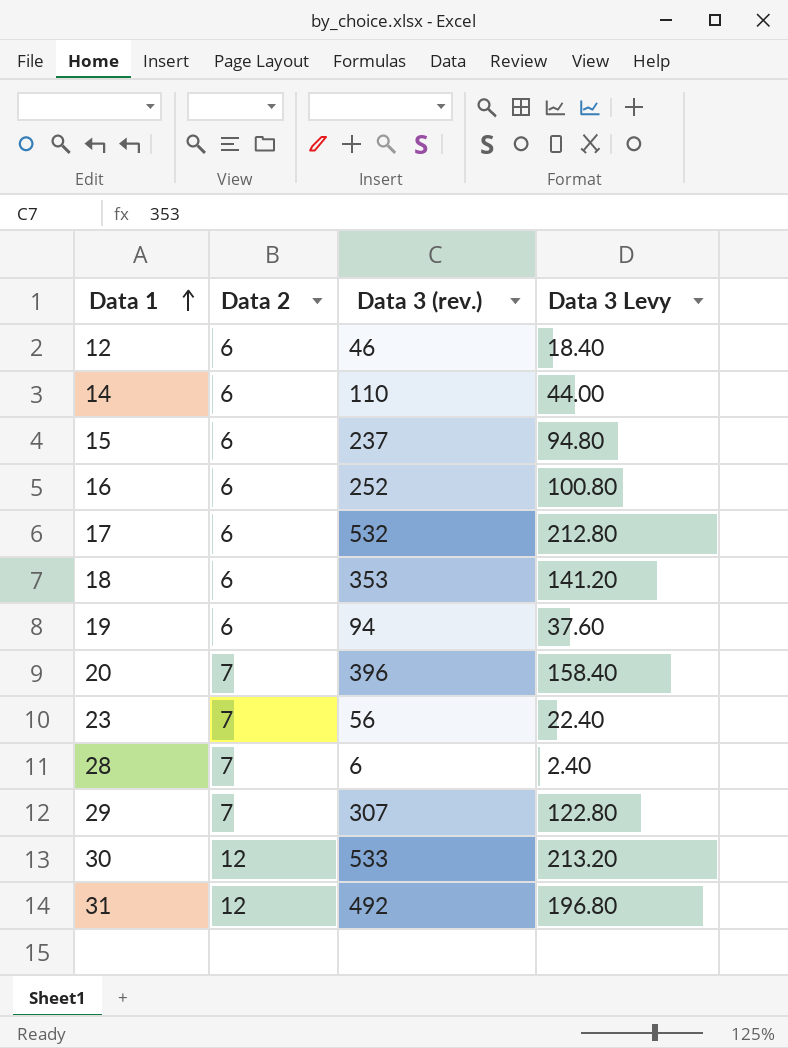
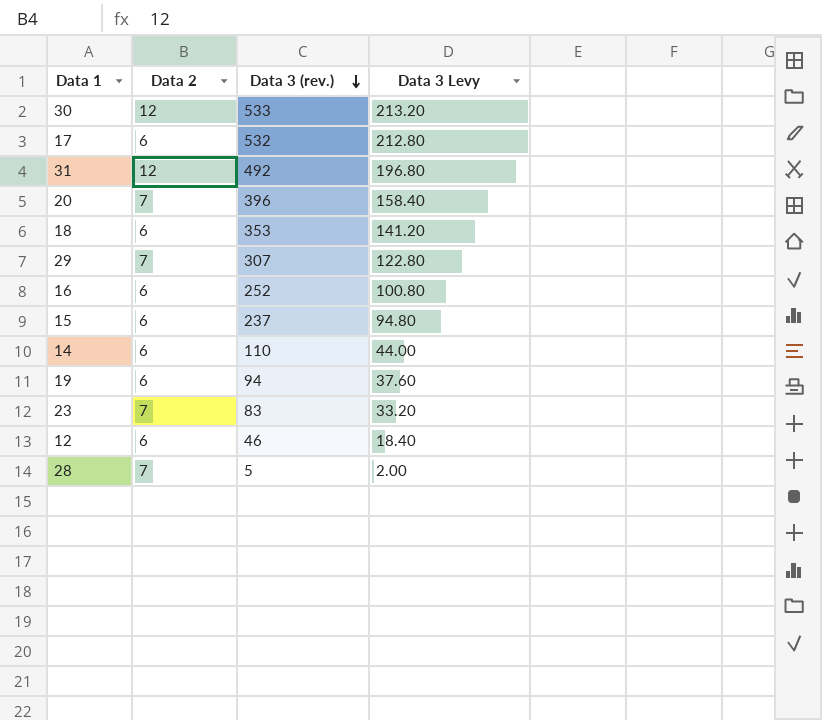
row order: Data 1 ascending -> Data 3 (rev.) descending
23 | Data 3 (rev.): 56 -> 83
23 | Data 3 Levy: 22.40 -> 33.20
28 | Data 3 (rev.): 6 -> 5
28 | Data 3 Levy: 2.40 -> 2.00

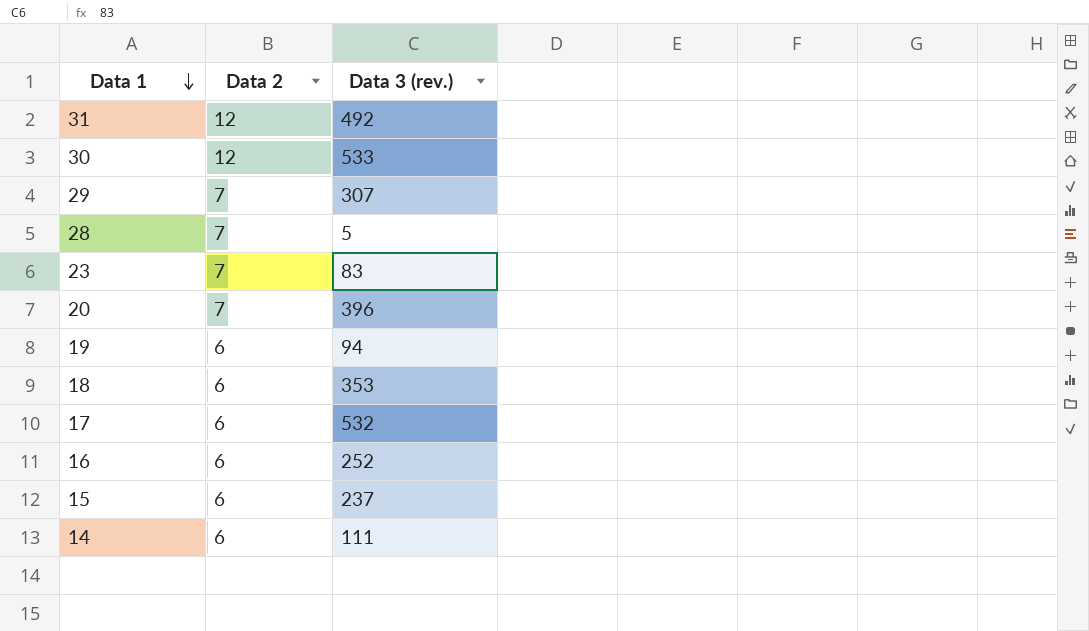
row order: Data 3 (rev.) descending -> Data 1 descending
column Data 3 Levy | formula: [Data 3 (rev.)] * 0.4 -> none
row 12: 6 | 46 | 18.40 -> none
14 | Data 3 (rev.): 110 -> 111

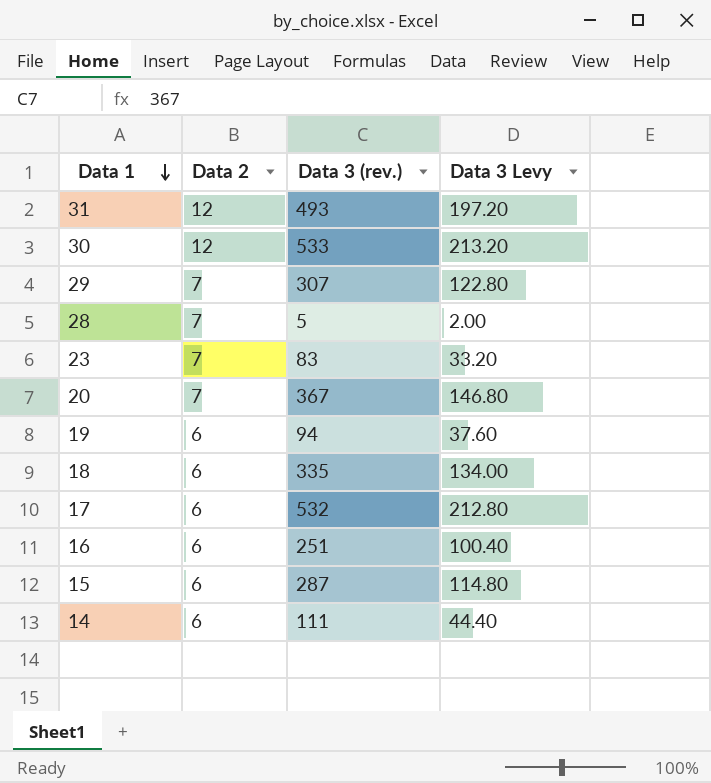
column Data 3 Levy | formula: none -> [Data 3 (rev.)] * 0.4
31 | Data 3 (rev.): 492 -> 493
20 | Data 3 (rev.): 396 -> 367
18 | Data 3 (rev.): 353 -> 335
16 | Data 3 (rev.): 252 -> 251
15 | Data 3 (rev.): 237 -> 287

